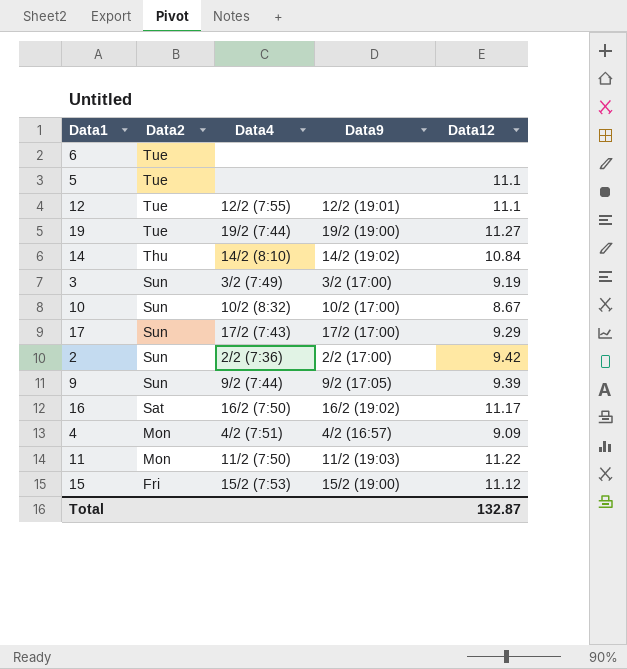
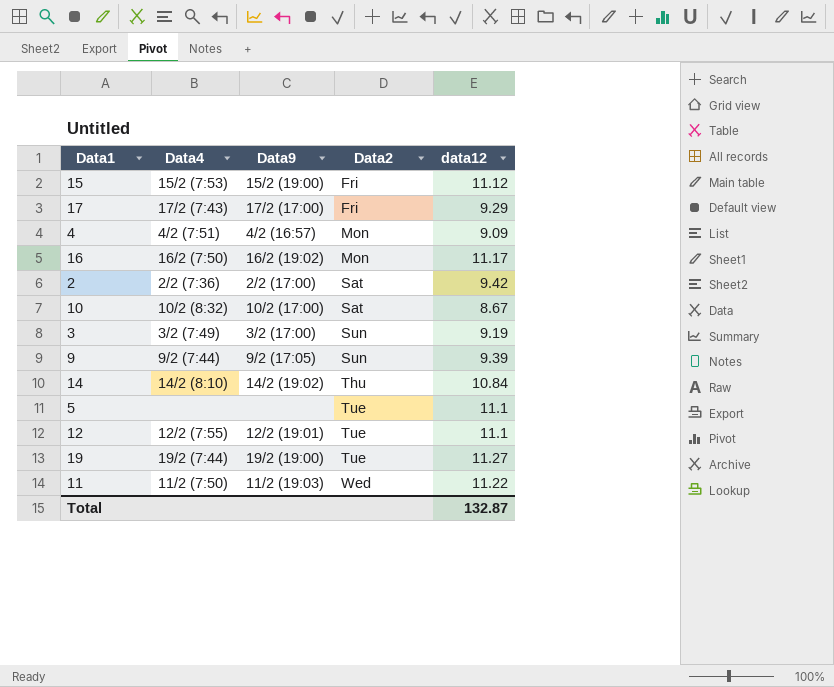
row order: Data2 descending -> Data2 ascending
column Data2 | position: 2 -> 4
column name: Data12 -> data12
row 6: Tue | none | none | none -> none
17 | Data2: Sun -> Fri
16 | Data2: Sat -> Mon
2 | Data2: Sun -> Sat
10 | Data2: Sun -> Sat
11 | Data2: Mon -> Wed

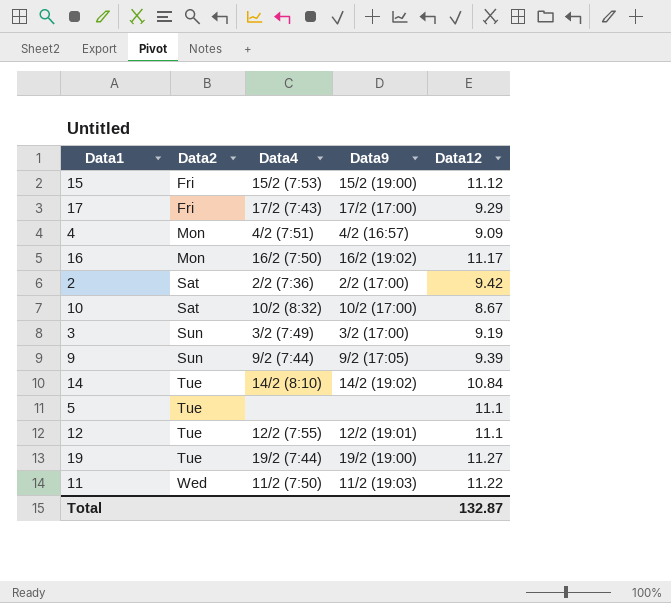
column Data2 | position: 4 -> 2
column name: data12 -> Data12
14 | Data2: Thu -> Tue

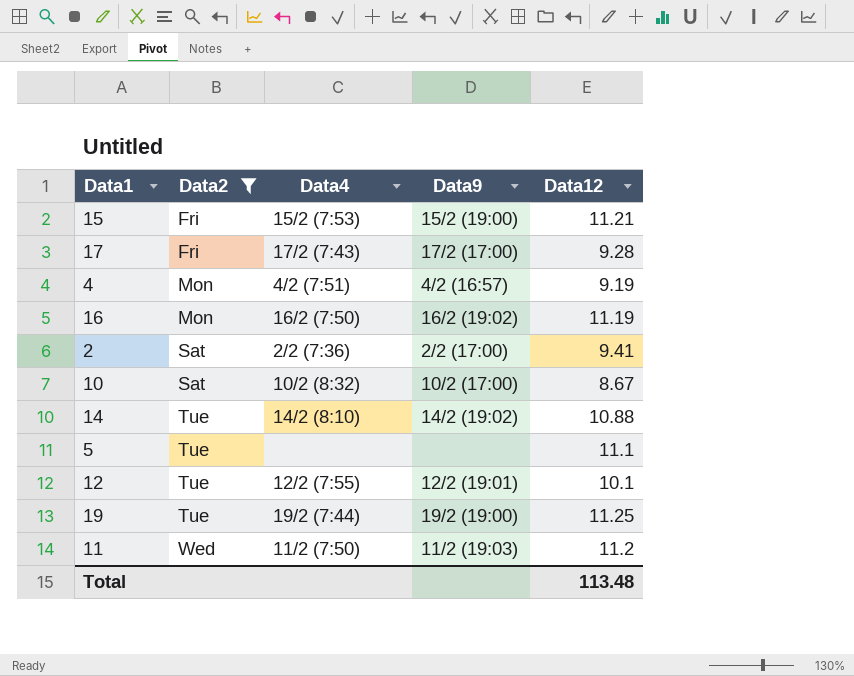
filter: none -> Data2 != Sun
15 | Data12: 11.12 -> 11.21
17 | Data12: 9.29 -> 9.28
4 | Data12: 9.09 -> 9.19
16 | Data12: 11.17 -> 11.19
2 | Data12: 9.42 -> 9.41
14 | Data12: 10.84 -> 10.88
12 | Data12: 11.1 -> 10.1
19 | Data12: 11.27 -> 11.25
11 | Data12: 11.22 -> 11.2
Total | Data12: 132.87 -> 113.48

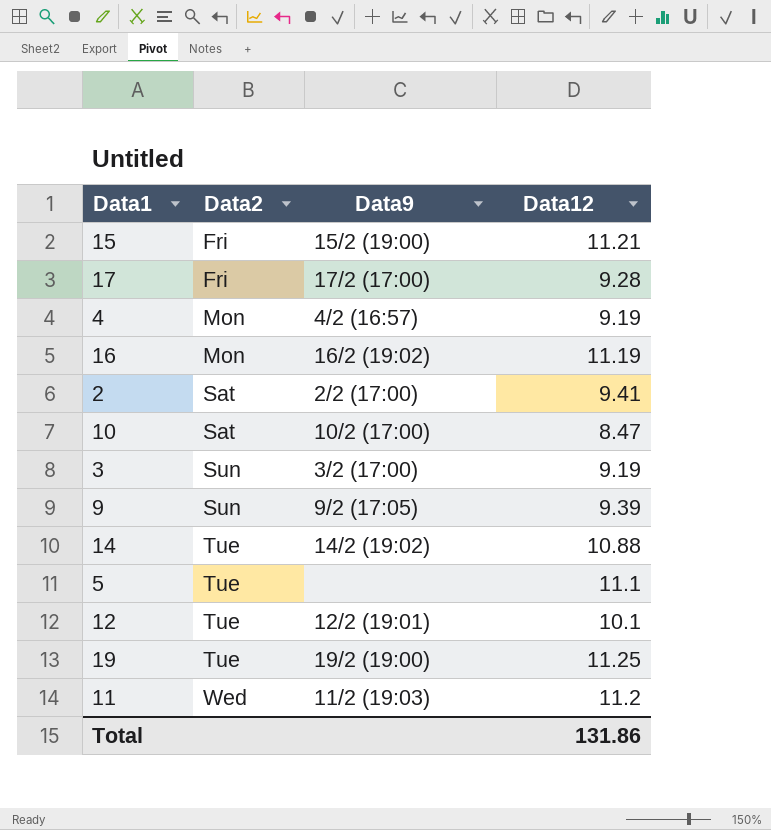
filter: Data2 != Sun -> none
column Data4 | position: 3 -> none
10 | Data12: 8.67 -> 8.47
Total | Data12: 113.48 -> 131.86

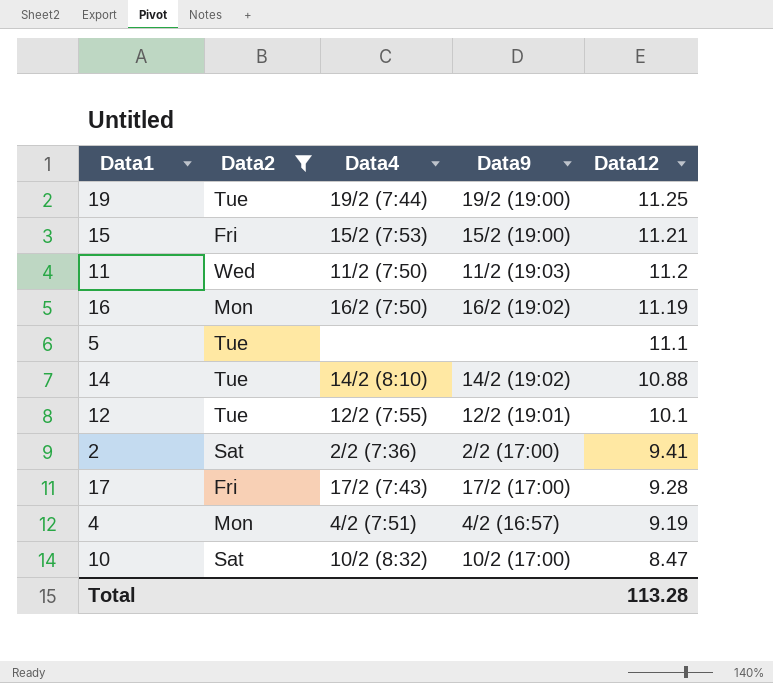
filter: none -> Data2 != Sun
row order: Data2 ascending -> Data12 descending
column Data4 | position: none -> 3
Total | Data12: 131.86 -> 113.28

